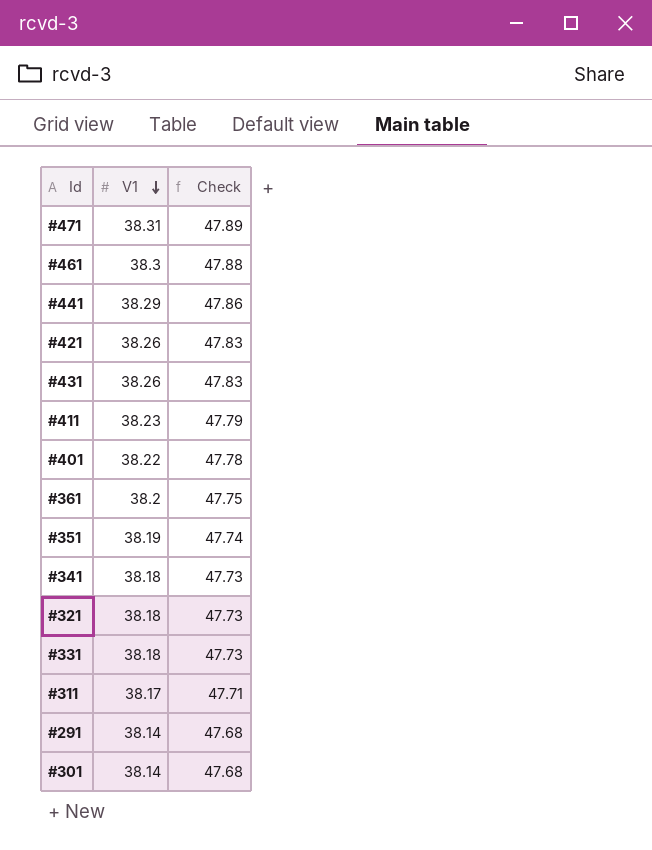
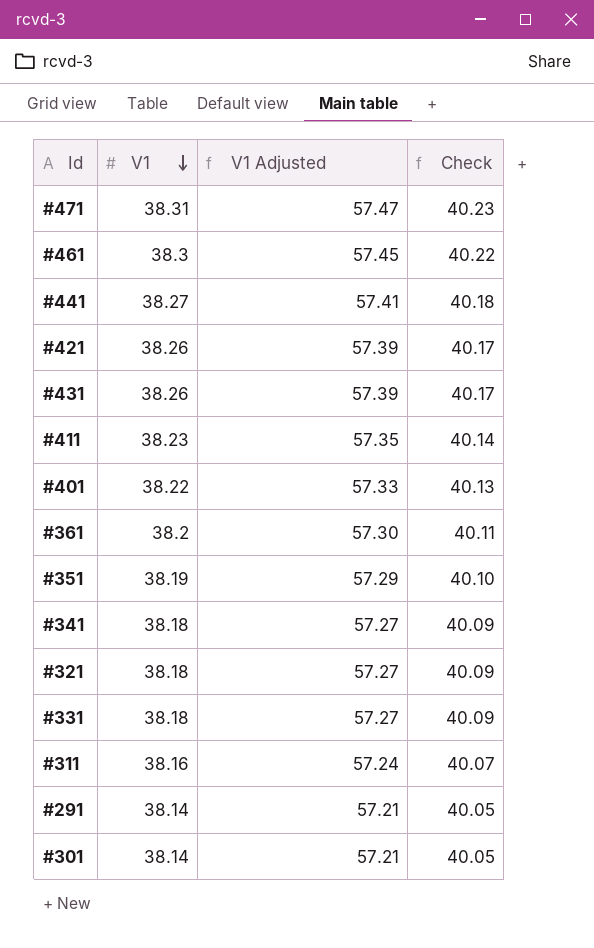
column V1 Adjusted | formula: none -> [V1] * 1.5
column Check | formula: [V1] * 1.25 -> [V1] * 1.05
#441 | V1: 38.29 -> 38.27
#311 | V1: 38.17 -> 38.16

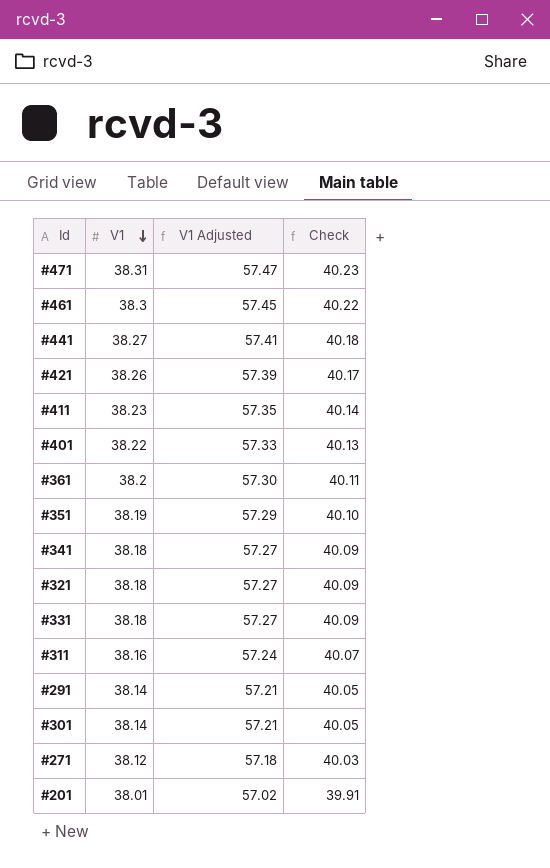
row #431: 38.26 | 57.39 | 40.17 -> none
row #271: none -> 38.12 | 57.18 | 40.03
row #201: none -> 38.01 | 57.02 | 39.91

